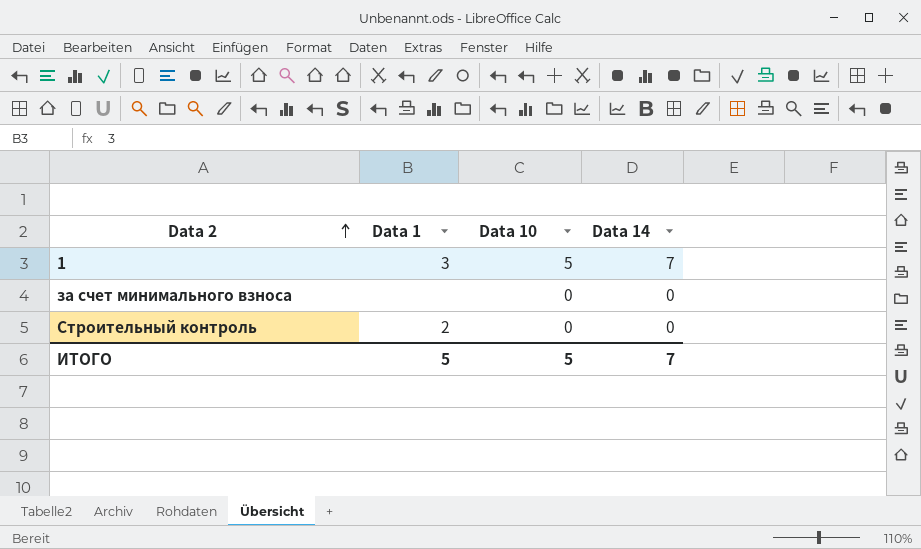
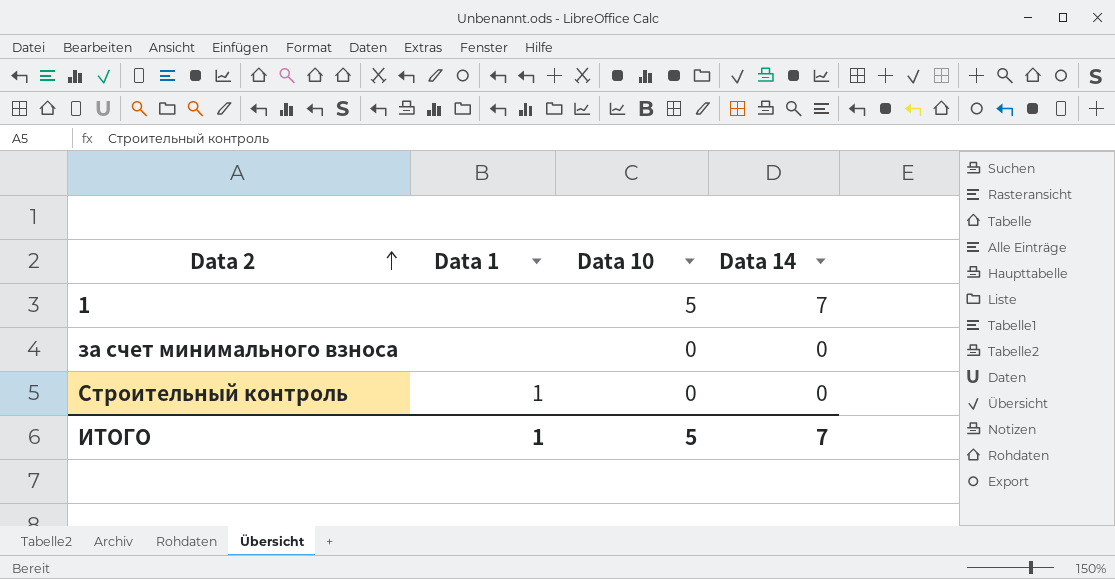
1 | Data 1: 3 -> none
Строительный контроль | Data 1: 2 -> 1
ИТОГО | Data 1: 5 -> 1

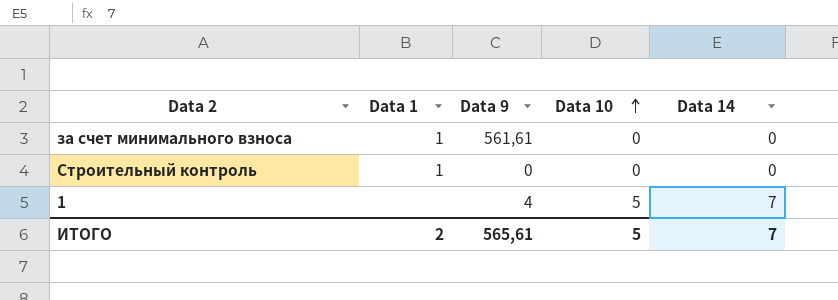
row order: Data 2 ascending -> Data 10 ascending
column Data 9 | position: none -> 3
за счет минимального взноса | Data 1: none -> 1
ИТОГО | Data 1: 1 -> 2

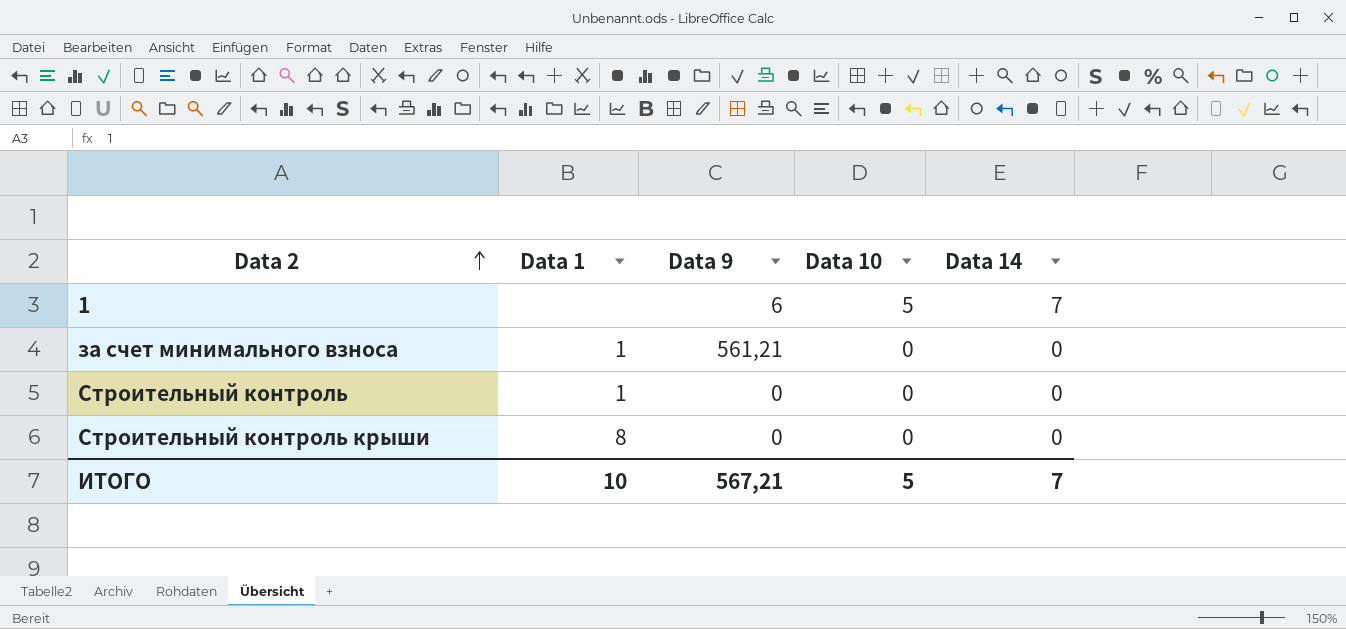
row order: Data 10 ascending -> Data 2 ascending
1 | Data 9: 4 -> 6
за счет минимального взноса | Data 9: 561,61 -> 561,21
row Строительный контроль крыши: none -> 8 | 0 | 0 | 0
ИТОГО | Data 1: 2 -> 10
ИТОГО | Data 9: 565,61 -> 567,21

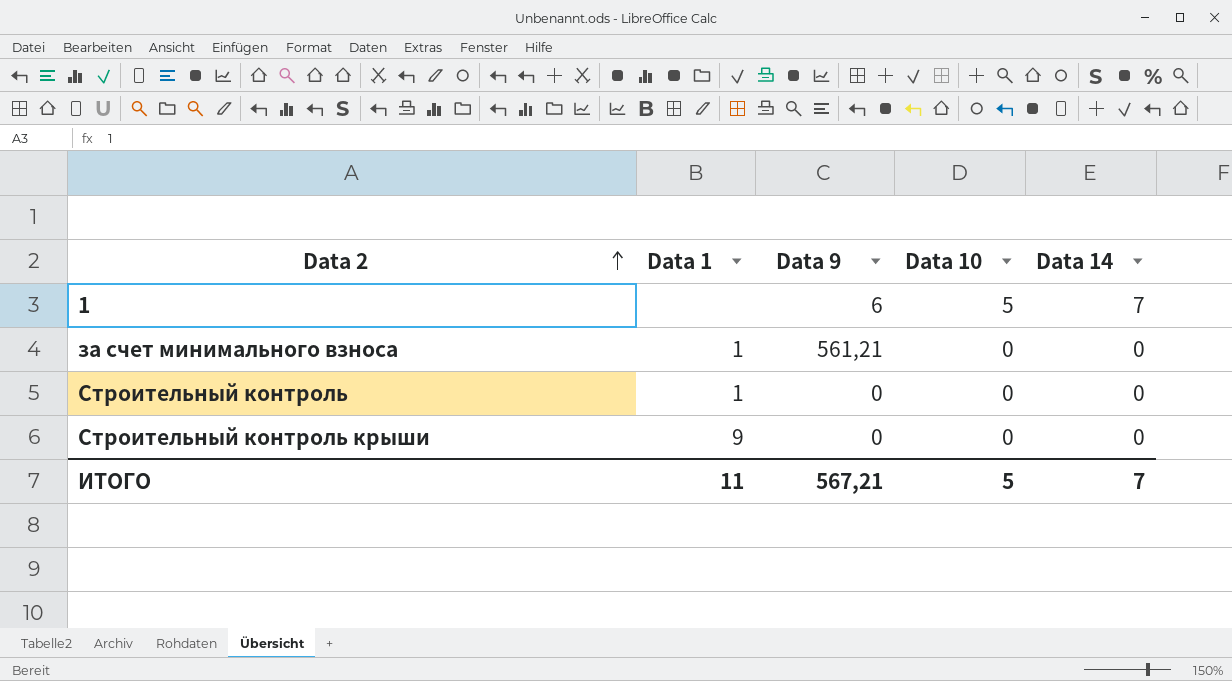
Строительный контроль крыши | Data 1: 8 -> 9
ИТОГО | Data 1: 10 -> 11

